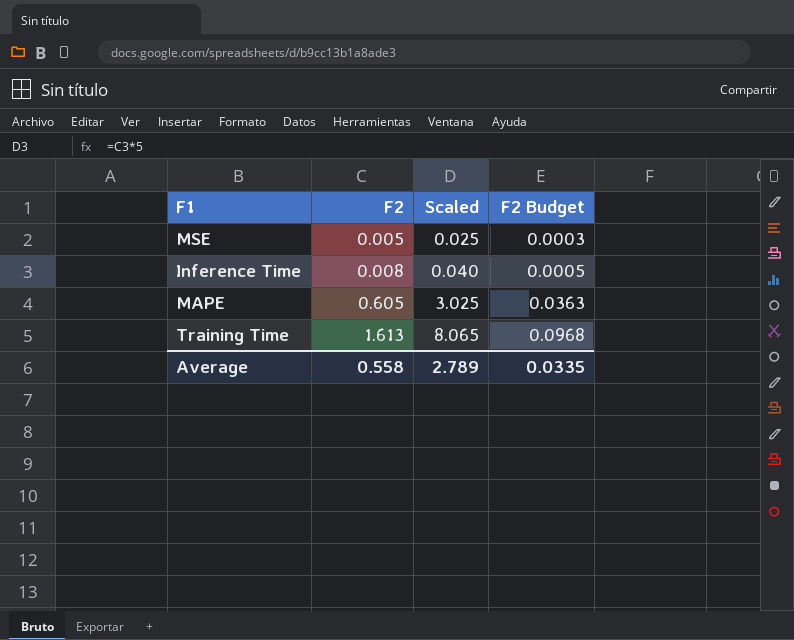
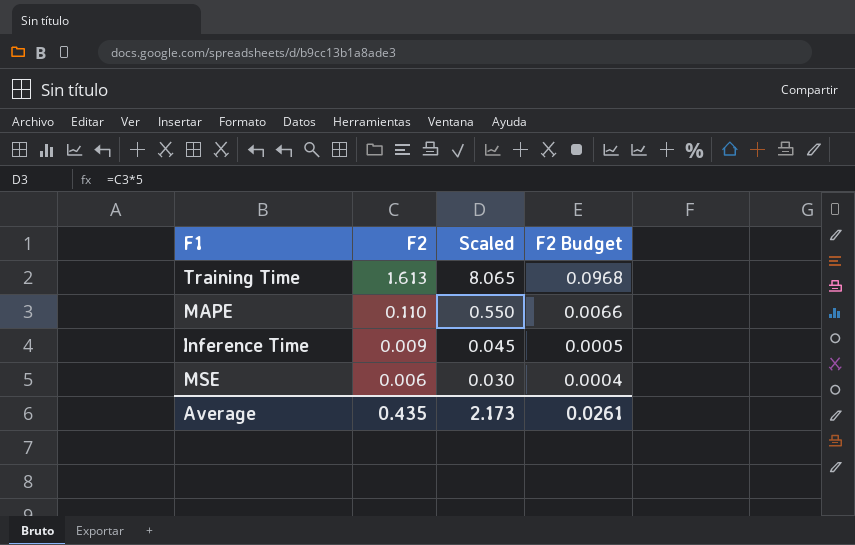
row order: F2 ascending -> F2 descending
MAPE | F2: 0.605 -> 0.110
MAPE | Scaled: 3.025 -> 0.550
MAPE | F2 Budget: 0.0363 -> 0.0066
Inference Time | F2: 0.008 -> 0.009
Inference Time | Scaled: 0.040 -> 0.045
MSE | F2: 0.005 -> 0.006
MSE | Scaled: 0.025 -> 0.030
MSE | F2 Budget: 0.0003 -> 0.0004
Average | F2: 0.558 -> 0.435
Average | Scaled: 2.789 -> 2.173
Average | F2 Budget: 0.0335 -> 0.0261

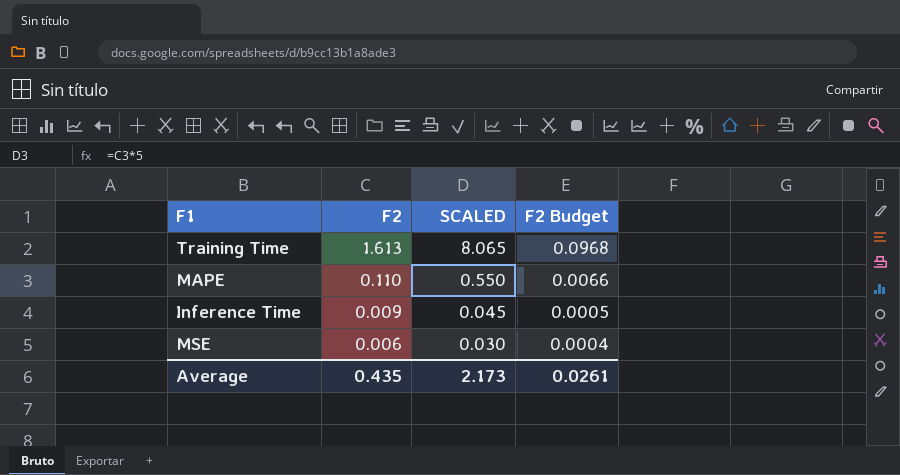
column name: Scaled -> SCALED

